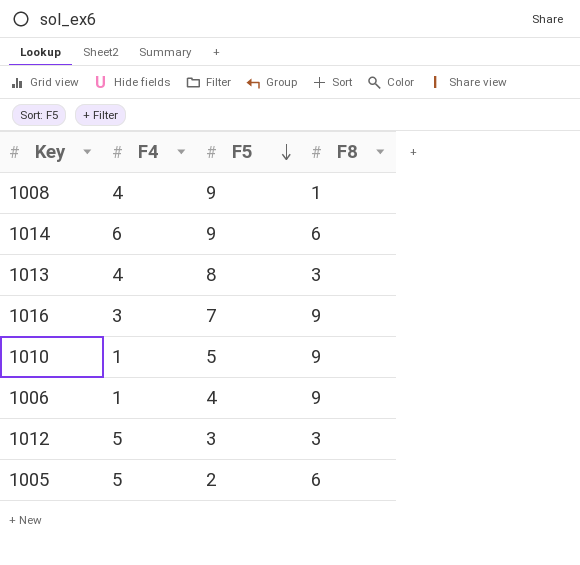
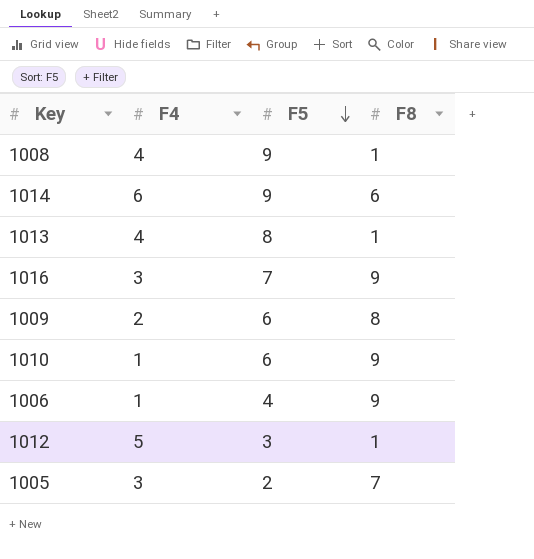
1013 | F8: 3 -> 1
row 1009: none -> 2 | 6 | 8
1010 | F5: 5 -> 6
1012 | F8: 3 -> 1
1005 | F4: 5 -> 3
1005 | F8: 6 -> 7

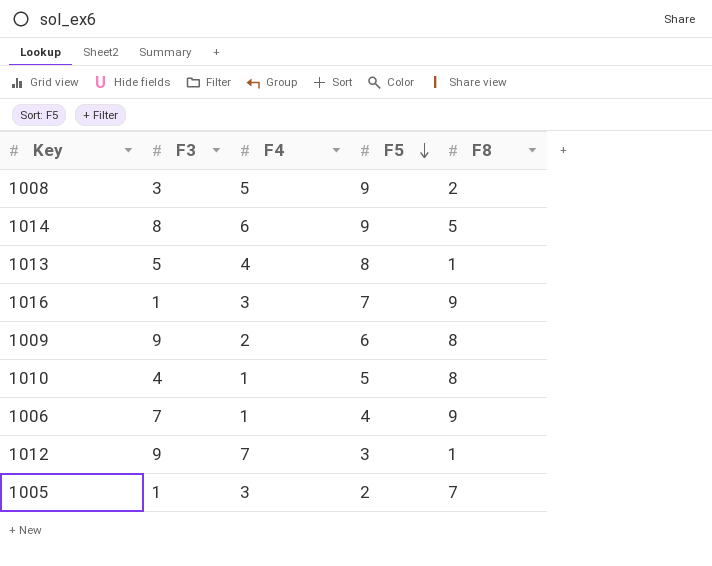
column F3 | position: none -> 2
1008 | F4: 4 -> 5
1008 | F8: 1 -> 2
1014 | F8: 6 -> 5
1010 | F5: 6 -> 5
1010 | F8: 9 -> 8
1012 | F4: 5 -> 7

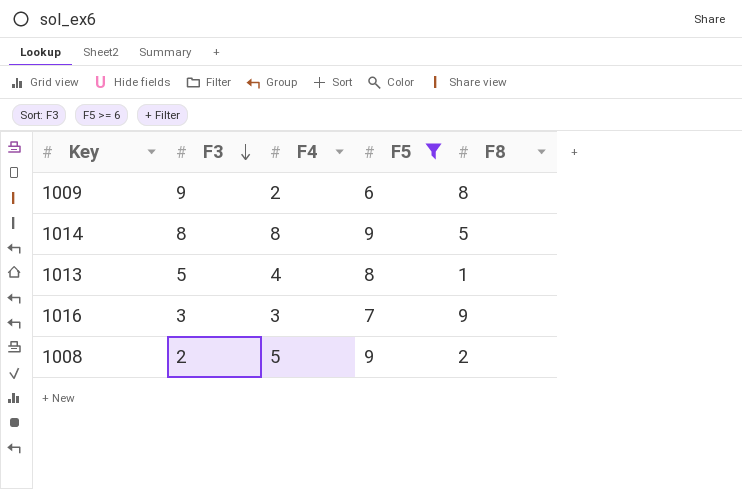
filter: none -> F5 >= 6
row order: F5 descending -> F3 descending
1014 | F4: 6 -> 8
1016 | F3: 1 -> 3
1008 | F3: 3 -> 2

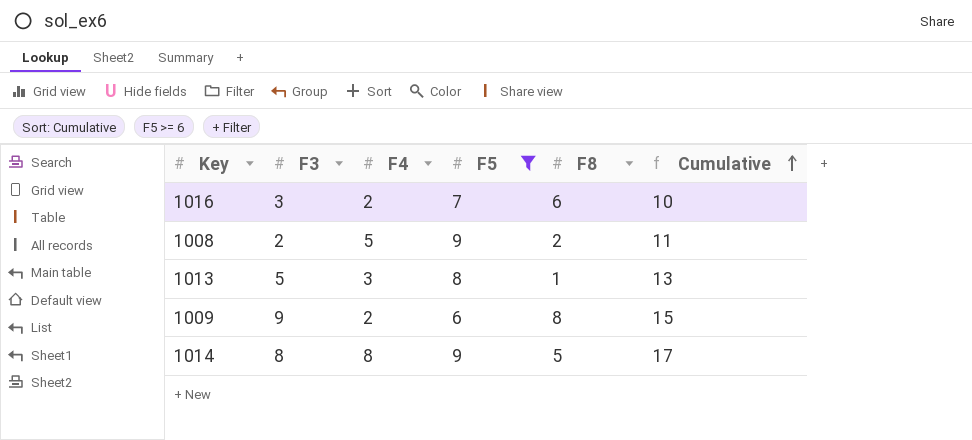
row order: F3 descending -> Cumulative ascending
column Cumulative | formula: none -> [F3] + [F5]
1016 | F4: 3 -> 2
1016 | F8: 9 -> 6
1013 | F4: 4 -> 3

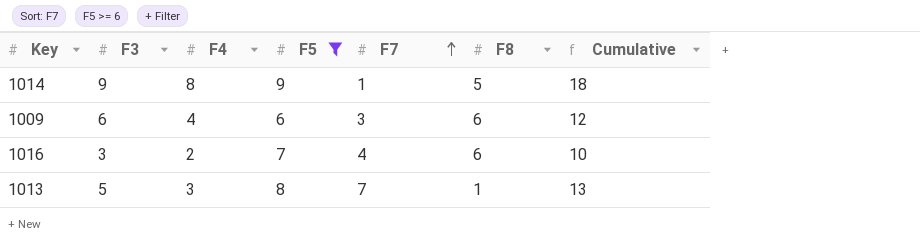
row order: Cumulative ascending -> F7 ascending
column F7 | position: none -> 5
row 1008: 2 | 5 | 9 | 2 | 11 -> none
1014 | F3: 8 -> 9
1014 | Cumulative: 17 -> 18
1009 | F3: 9 -> 6
1009 | F4: 2 -> 4
1009 | F8: 8 -> 6
1009 | Cumulative: 15 -> 12

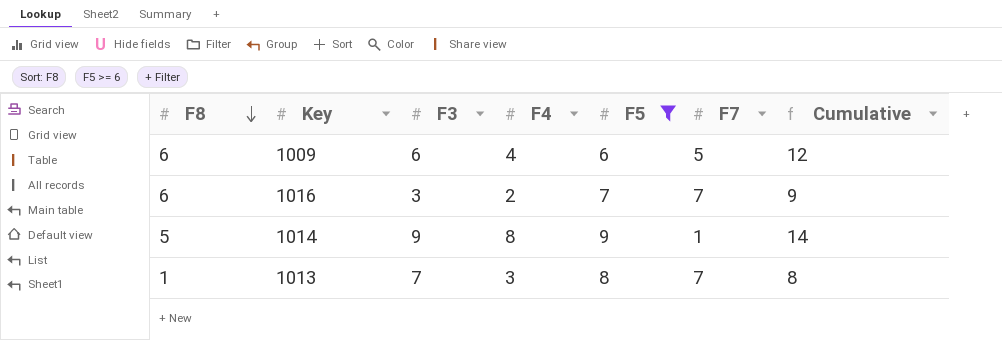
row order: F7 ascending -> F8 descending
column F8 | position: 6 -> 1
column Cumulative | formula: [F3] + [F5] -> [F8] + [F3]
1009 | F7: 3 -> 5
1016 | F7: 4 -> 7
1013 | F3: 5 -> 7

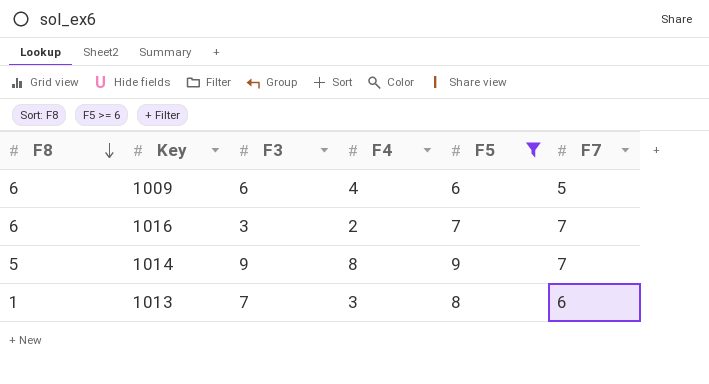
column Cumulative | formula: [F8] + [F3] -> none
1014 | F7: 1 -> 7
1013 | F7: 7 -> 6

